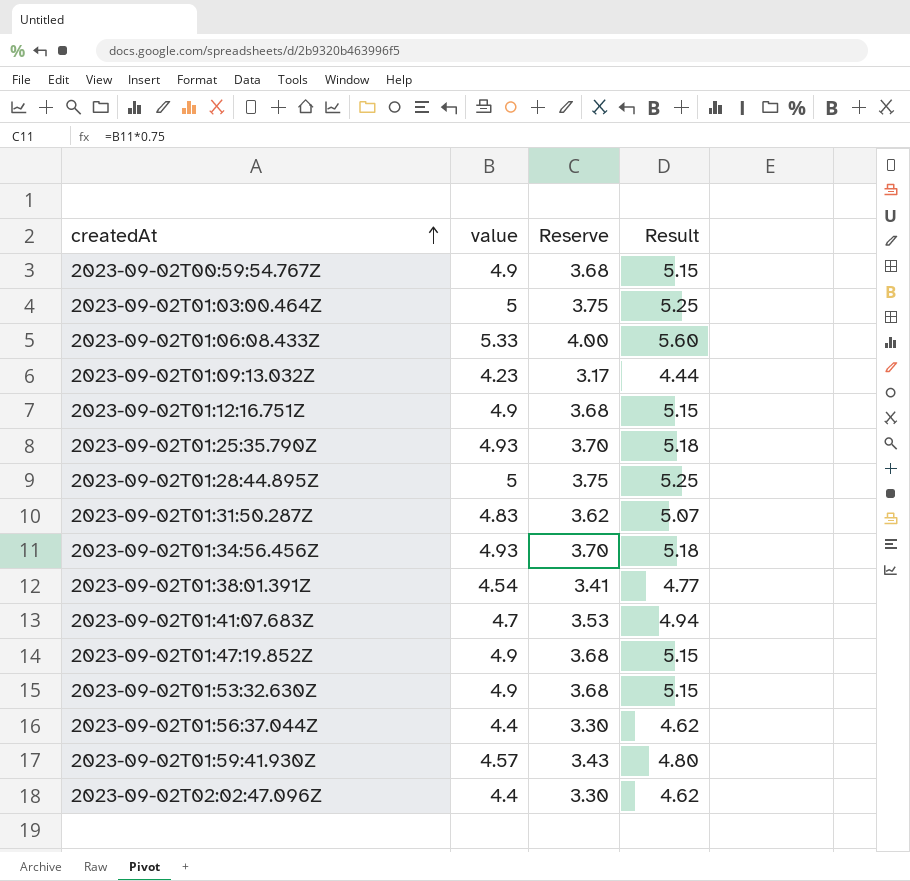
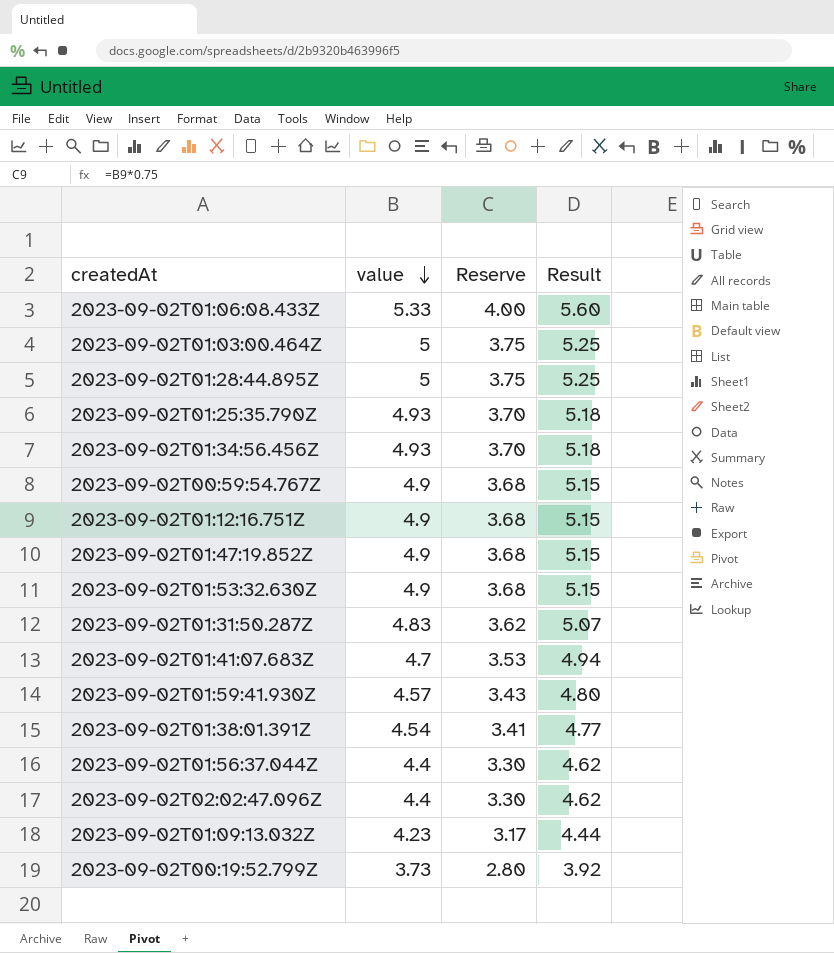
row order: createdAt ascending -> value descending
row 2023-09-02T00:19:52.799Z: none -> 3.73 | 2.80 | 3.92

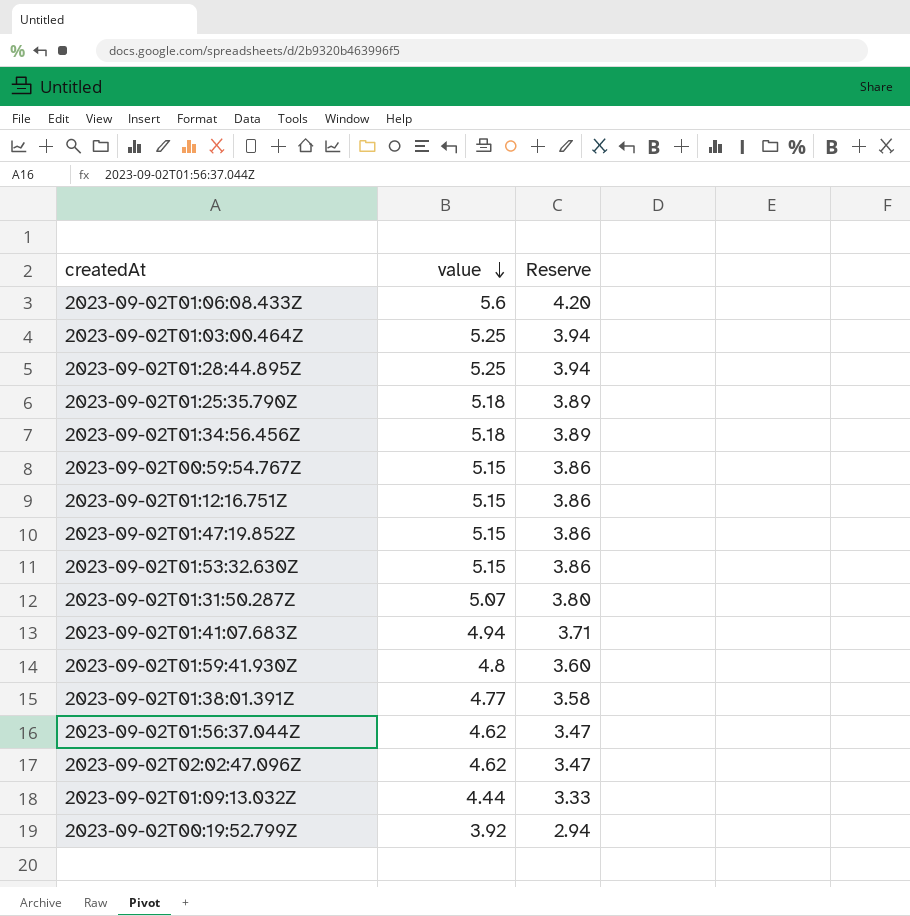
column Result | formula: [value] * 1.05 -> none
2023-09-02T01:06:08.433Z | value: 5.33 -> 5.6
2023-09-02T01:06:08.433Z | Reserve: 4.00 -> 4.20
2023-09-02T01:03:00.464Z | value: 5 -> 5.25
2023-09-02T01:03:00.464Z | Reserve: 3.75 -> 3.94
2023-09-02T01:28:44.895Z | value: 5 -> 5.25
2023-09-02T01:28:44.895Z | Reserve: 3.75 -> 3.94
2023-09-02T01:25:35.790Z | value: 4.93 -> 5.18
2023-09-02T01:25:35.790Z | Reserve: 3.70 -> 3.89
2023-09-02T01:34:56.456Z | value: 4.93 -> 5.18
2023-09-02T01:34:56.456Z | Reserve: 3.70 -> 3.89
2023-09-02T00:59:54.767Z | value: 4.9 -> 5.15
2023-09-02T00:59:54.767Z | Reserve: 3.68 -> 3.86
2023-09-02T01:12:16.751Z | value: 4.9 -> 5.15
2023-09-02T01:12:16.751Z | Reserve: 3.68 -> 3.86
2023-09-02T01:47:19.852Z | value: 4.9 -> 5.15
2023-09-02T01:47:19.852Z | Reserve: 3.68 -> 3.86
2023-09-02T01:53:32.630Z | value: 4.9 -> 5.15
2023-09-02T01:53:32.630Z | Reserve: 3.68 -> 3.86
2023-09-02T01:31:50.287Z | value: 4.83 -> 5.07
2023-09-02T01:31:50.287Z | Reserve: 3.62 -> 3.80
2023-09-02T01:41:07.683Z | value: 4.7 -> 4.94
2023-09-02T01:41:07.683Z | Reserve: 3.53 -> 3.71
2023-09-02T01:59:41.930Z | value: 4.57 -> 4.8
2023-09-02T01:59:41.930Z | Reserve: 3.43 -> 3.60
2023-09-02T01:38:01.391Z | value: 4.54 -> 4.77
2023-09-02T01:38:01.391Z | Reserve: 3.41 -> 3.58
2023-09-02T01:56:37.044Z | value: 4.4 -> 4.62
2023-09-02T01:56:37.044Z | Reserve: 3.30 -> 3.47
2023-09-02T02:02:47.096Z | value: 4.4 -> 4.62
2023-09-02T02:02:47.096Z | Reserve: 3.30 -> 3.47
2023-09-02T01:09:13.032Z | value: 4.23 -> 4.44
2023-09-02T01:09:13.032Z | Reserve: 3.17 -> 3.33
2023-09-02T00:19:52.799Z | value: 3.73 -> 3.92
2023-09-02T00:19:52.799Z | Reserve: 2.80 -> 2.94

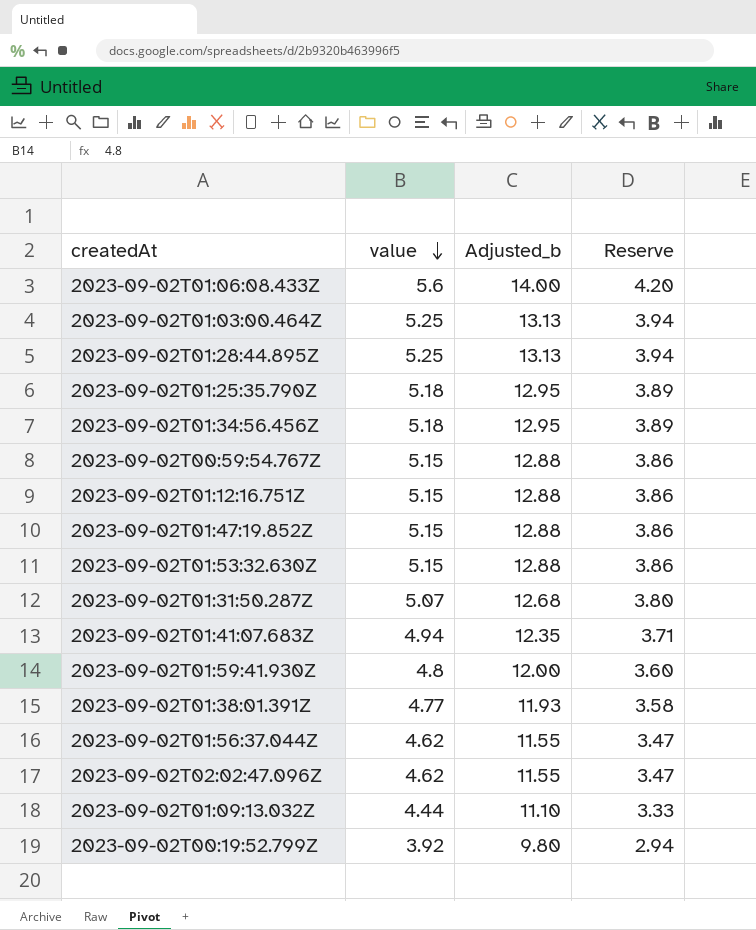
column Adjusted_b | formula: none -> [value] * 2.5

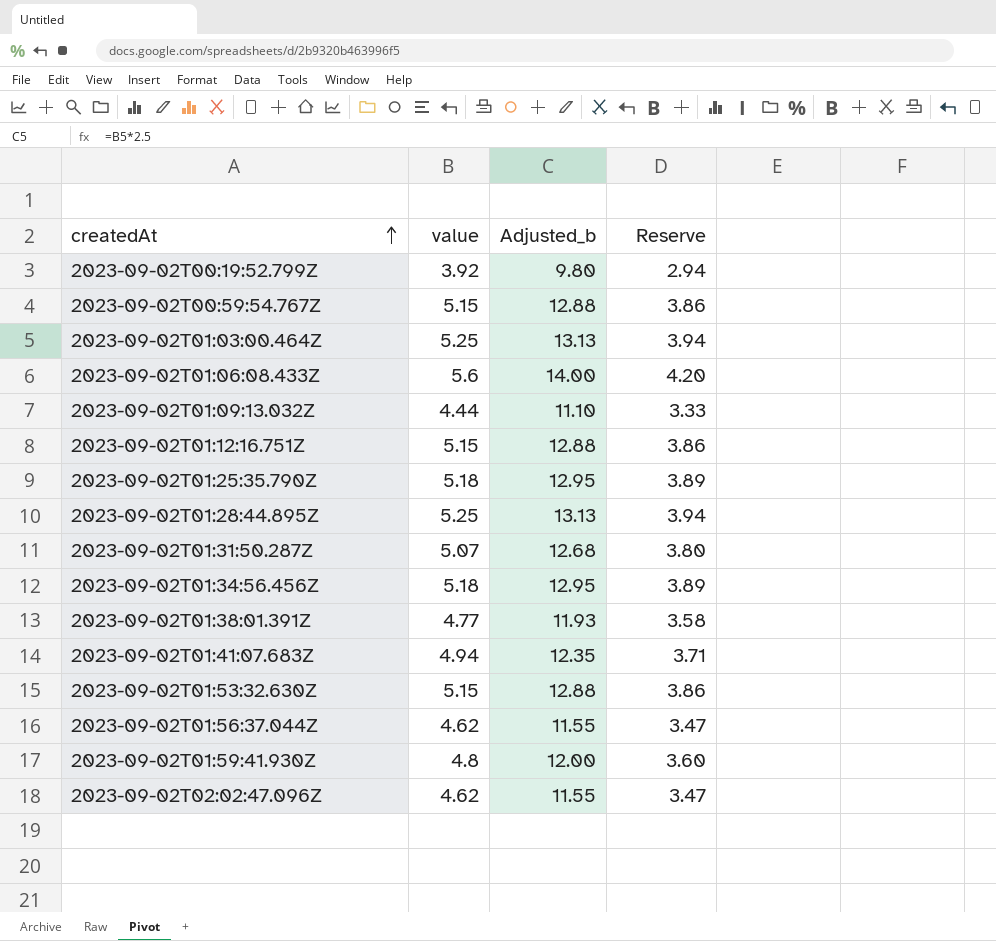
row order: value descending -> createdAt ascending
row 2023-09-02T01:47:19.852Z: 5.15 | 12.88 | 3.86 -> none

